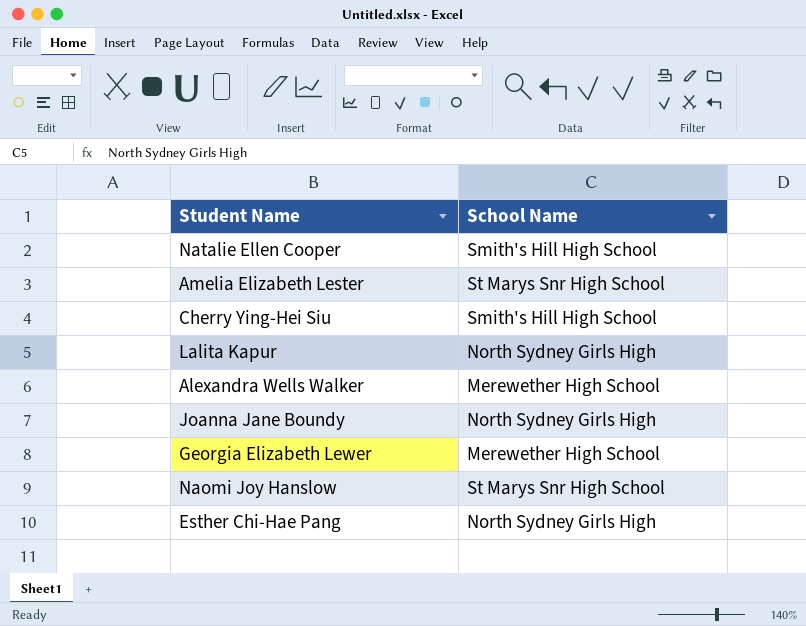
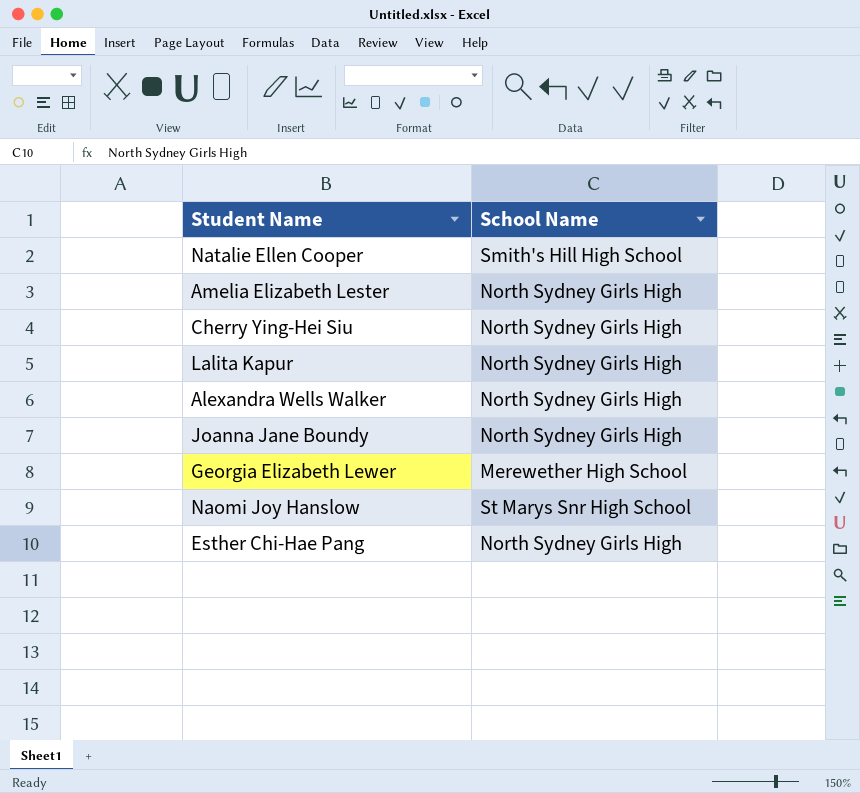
Amelia Elizabeth Lester | School Name: St Marys Snr High School -> North Sydney Girls High
Cherry Ying-Hei Siu | School Name: Smith's Hill High School -> North Sydney Girls High
Alexandra Wells Walker | School Name: Merewether High School -> North Sydney Girls High

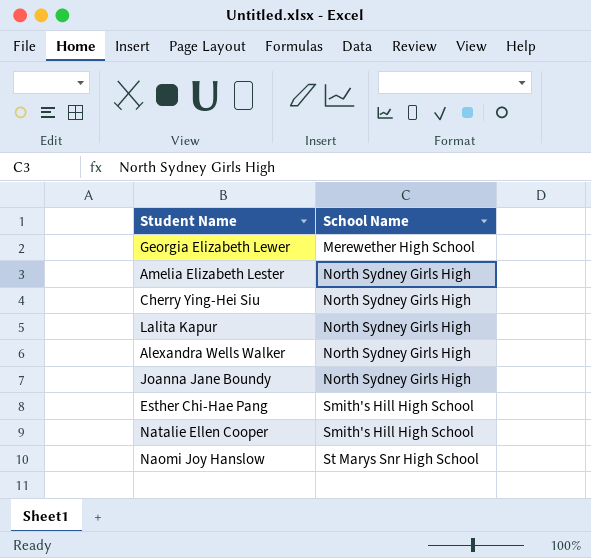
row order: none -> School Name ascending
Esther Chi-Hae Pang | School Name: North Sydney Girls High -> Smith's Hill High School

